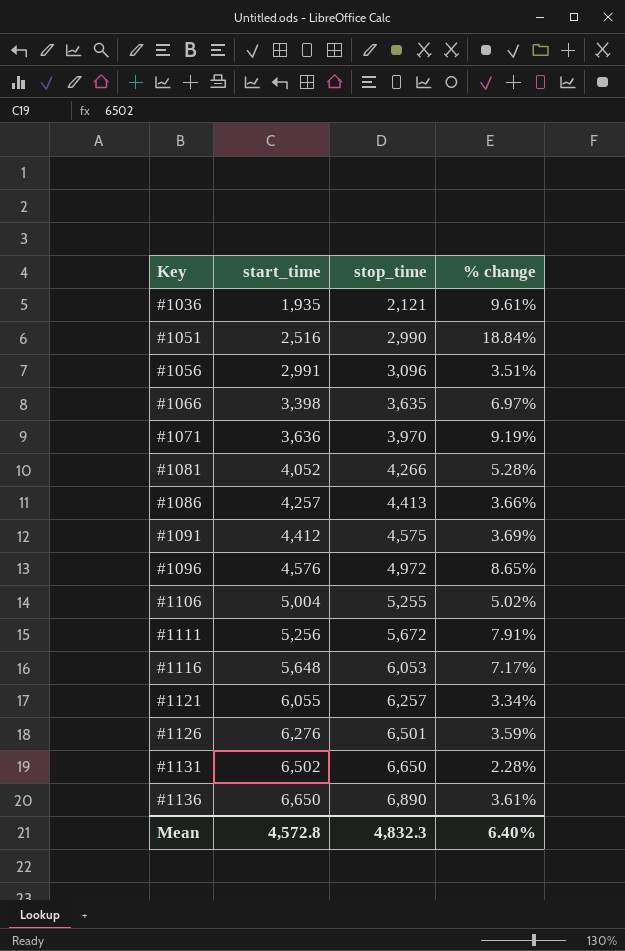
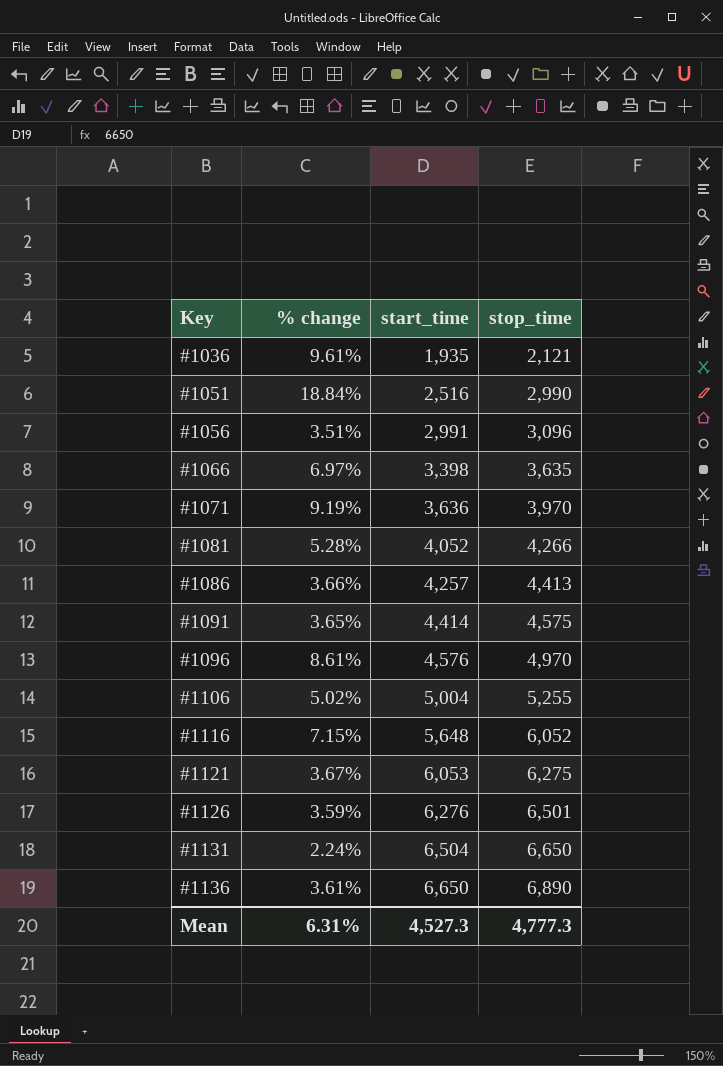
column % change | position: 4 -> 2
row #1111: 5,256 | 5,672 | 7.91% -> none
#1091 | % change: 3.69% -> 3.65%
#1091 | start_time: 4,412 -> 4,414
#1096 | % change: 8.65% -> 8.61%
#1096 | stop_time: 4,972 -> 4,970
#1116 | % change: 7.17% -> 7.15%
#1116 | stop_time: 6,053 -> 6,052
#1121 | % change: 3.34% -> 3.67%
#1121 | start_time: 6,055 -> 6,053
#1121 | stop_time: 6,257 -> 6,275
#1131 | % change: 2.28% -> 2.24%
#1131 | start_time: 6,502 -> 6,504
Mean | % change: 6.40% -> 6.31%
Mean | start_time: 4,572.8 -> 4,527.3
Mean | stop_time: 4,832.3 -> 4,777.3

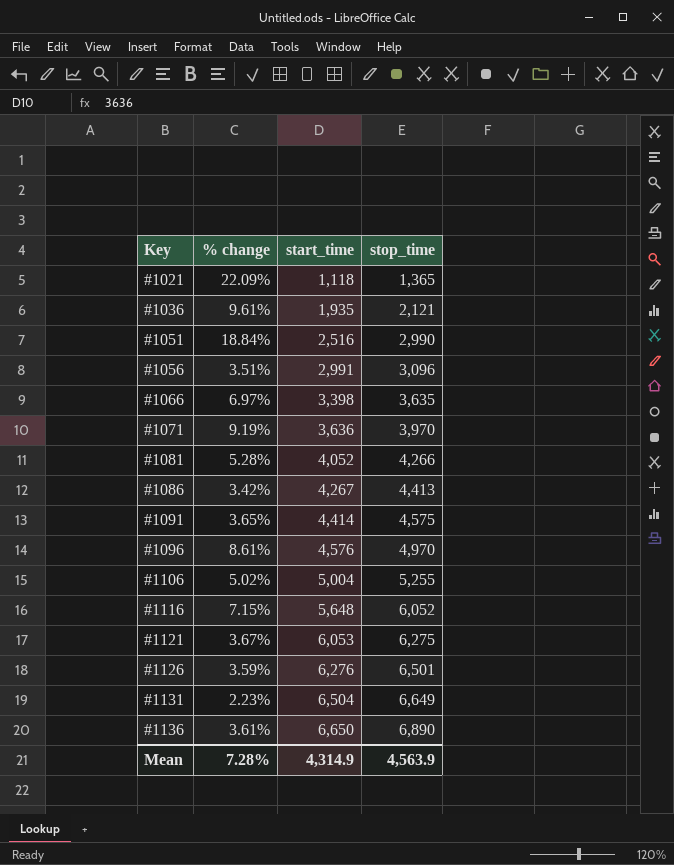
row #1021: none -> 22.09% | 1,118 | 1,365
#1086 | % change: 3.66% -> 3.42%
#1086 | start_time: 4,257 -> 4,267
#1131 | % change: 2.24% -> 2.23%
#1131 | stop_time: 6,650 -> 6,649
Mean | % change: 6.31% -> 7.28%
Mean | start_time: 4,527.3 -> 4,314.9
Mean | stop_time: 4,777.3 -> 4,563.9

